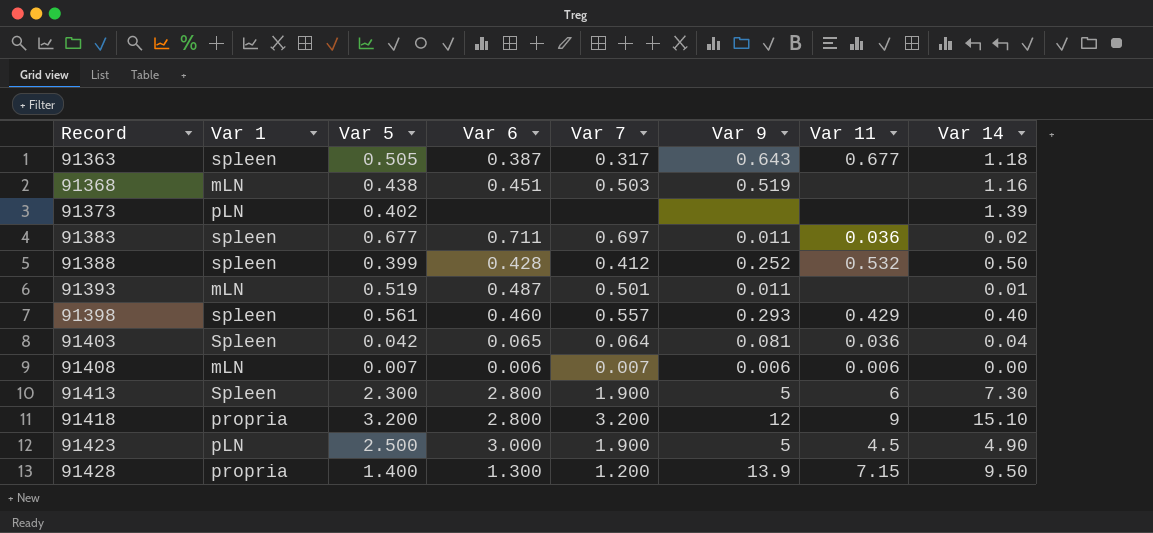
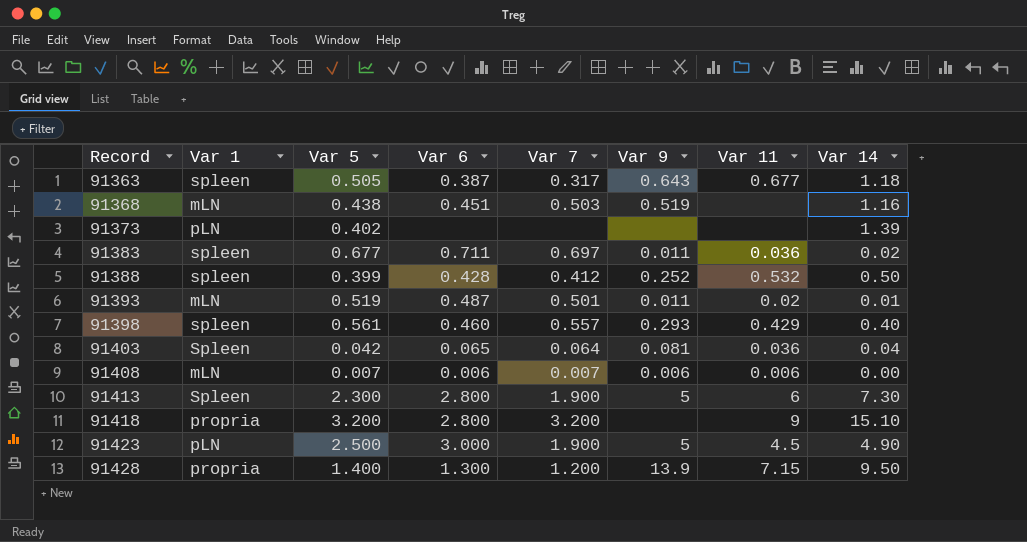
91393 | Var 11: none -> 0.02
91418 | Var 9: 12 -> none

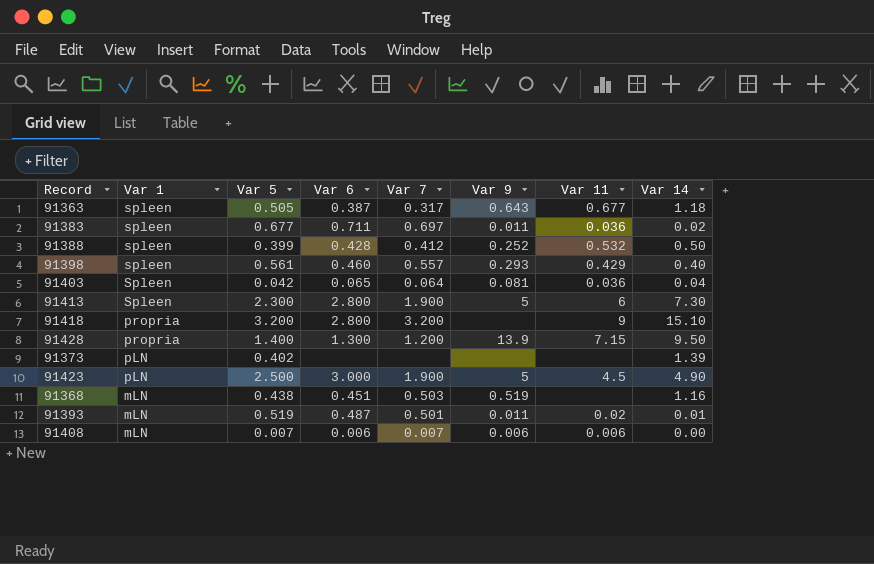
row order: Record ascending -> Var 1 descending

